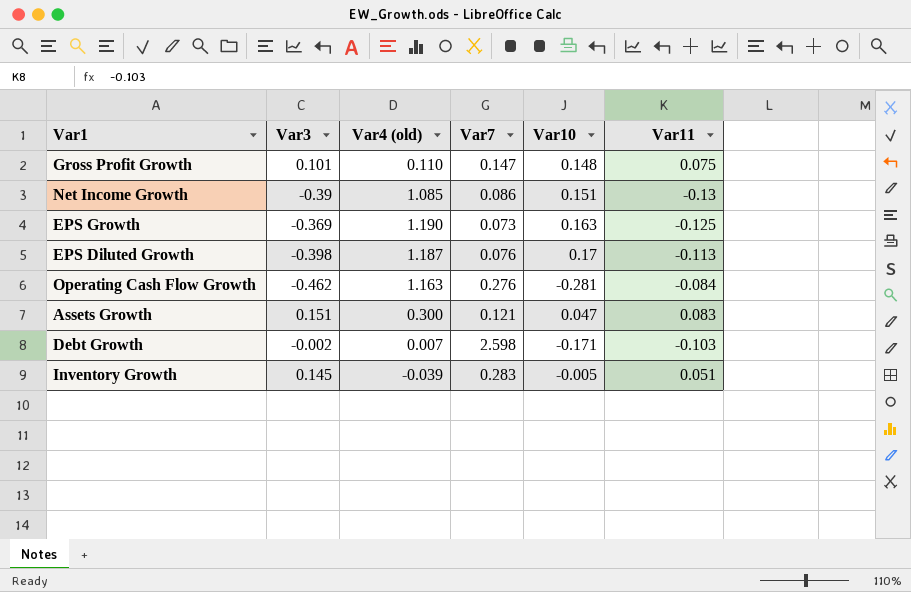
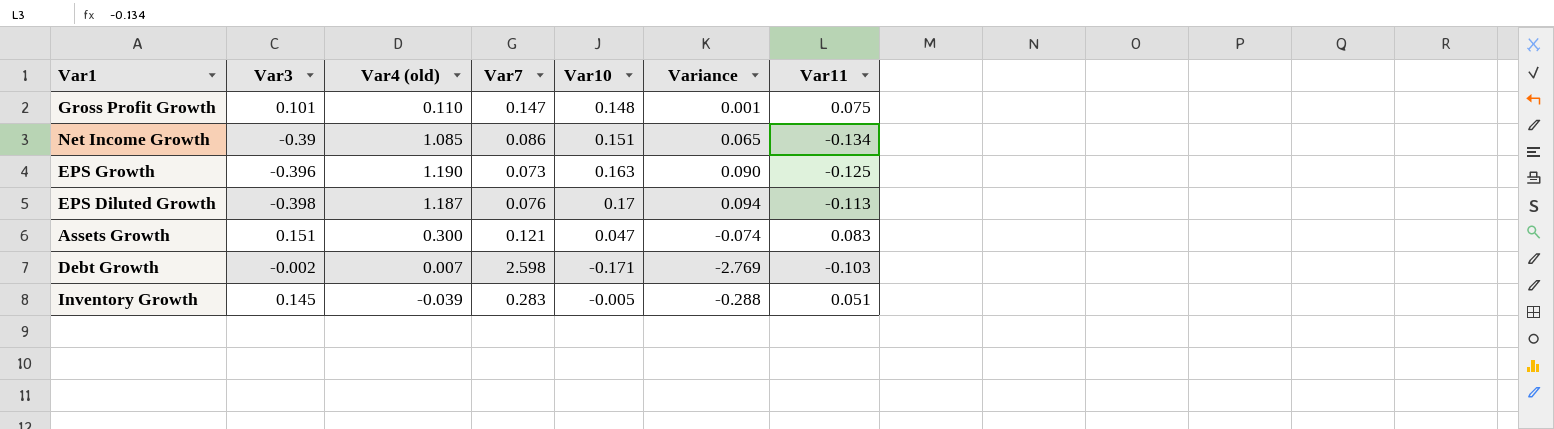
column Variance | formula: none -> [Var10] - [Var7]
row Operating Cash Flow Growth: -0.462 | 1.163 | 0.276 | -0.281 | -0.084 -> none
Net Income Growth | Var11: -0.13 -> -0.134
EPS Growth | Var3: -0.369 -> -0.396

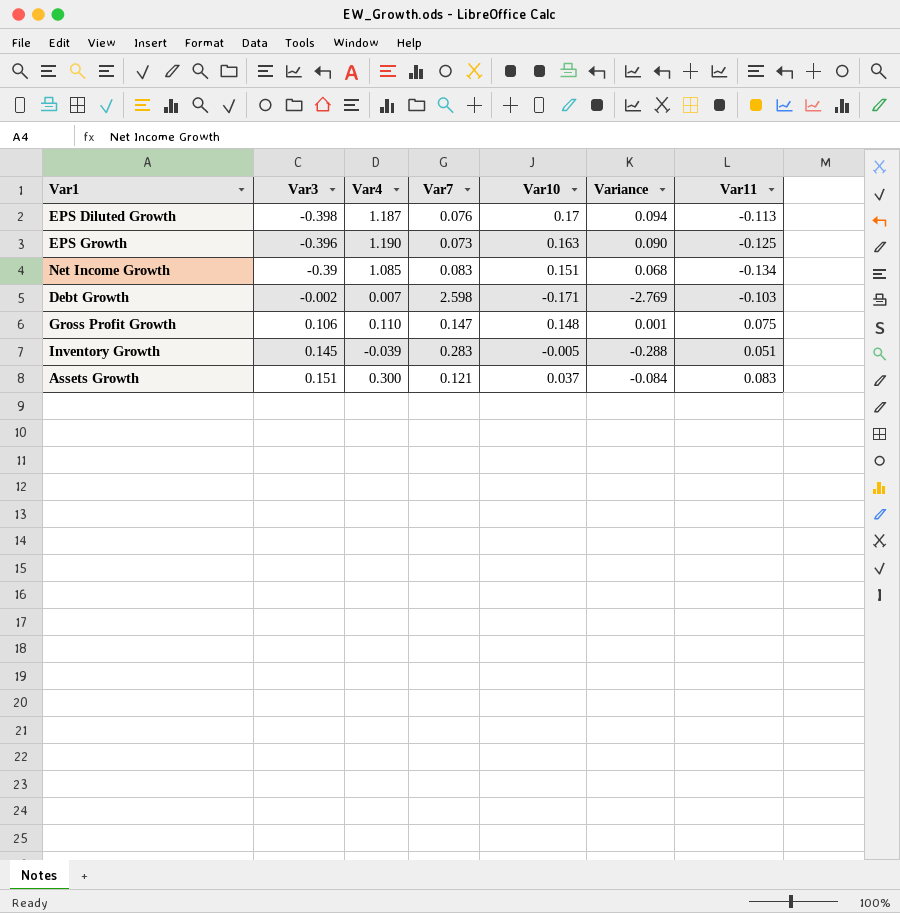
row order: none -> Var3 ascending
column name: Var4 (old) -> Var4
Net Income Growth | Var7: 0.086 -> 0.083
Net Income Growth | Variance: 0.065 -> 0.068
Gross Profit Growth | Var3: 0.101 -> 0.106
Assets Growth | Var10: 0.047 -> 0.037
Assets Growth | Variance: -0.074 -> -0.084

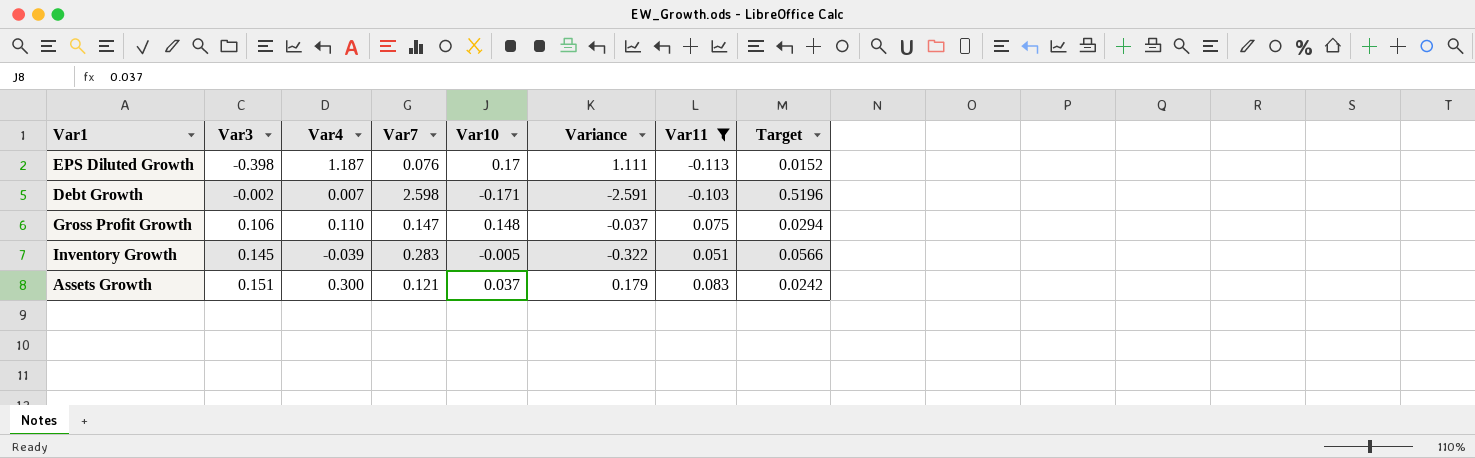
filter: none -> Var11 >= -0.113
column Variance | formula: [Var10] - [Var7] -> [Var4] - [Var7]
column Target | formula: none -> [Var7] * 0.2

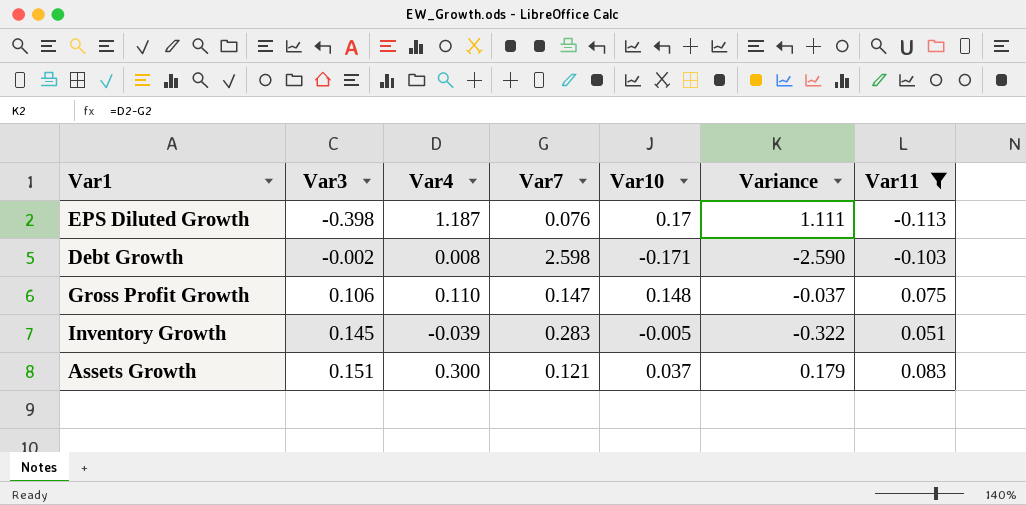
column Target | formula: [Var7] * 0.2 -> none
Debt Growth | Var4: 0.007 -> 0.008
Debt Growth | Variance: -2.591 -> -2.590

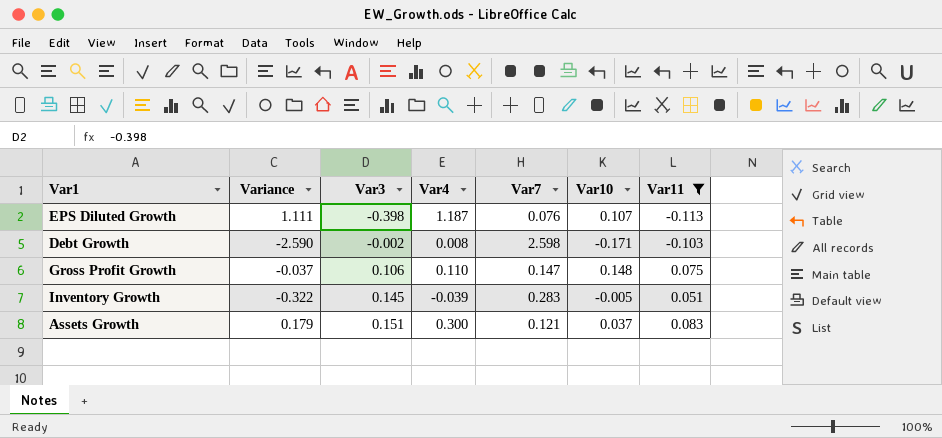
column Variance | position: 6 -> 2
EPS Diluted Growth | Var10: 0.17 -> 0.107

